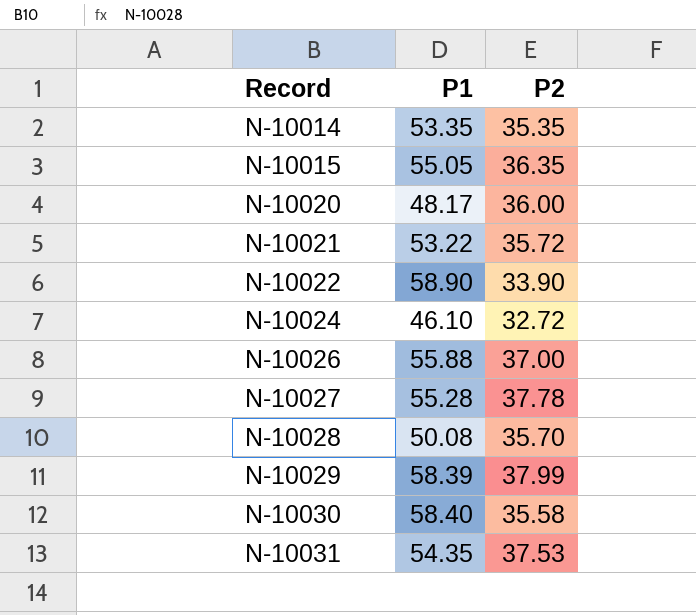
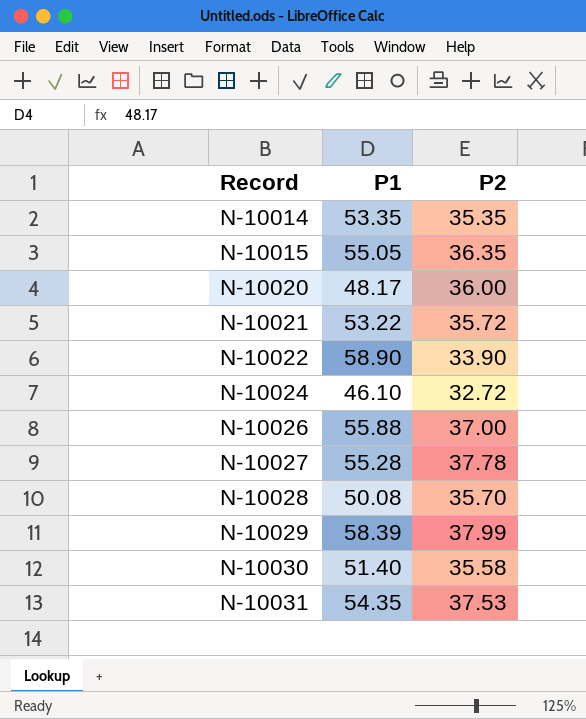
N-10030 | P1: 58.40 -> 51.40

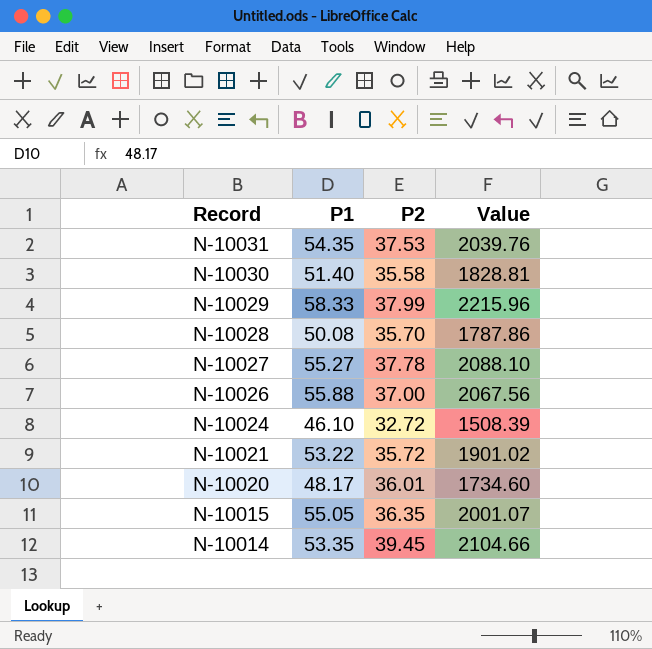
row order: Record ascending -> Record descending
column Value | formula: none -> [P1] * [P2]
row N-10022: 58.90 | 33.90 -> none
N-10029 | P1: 58.39 -> 58.33
N-10027 | P1: 55.28 -> 55.27
N-10020 | P2: 36.00 -> 36.01
N-10014 | P2: 35.35 -> 39.45

